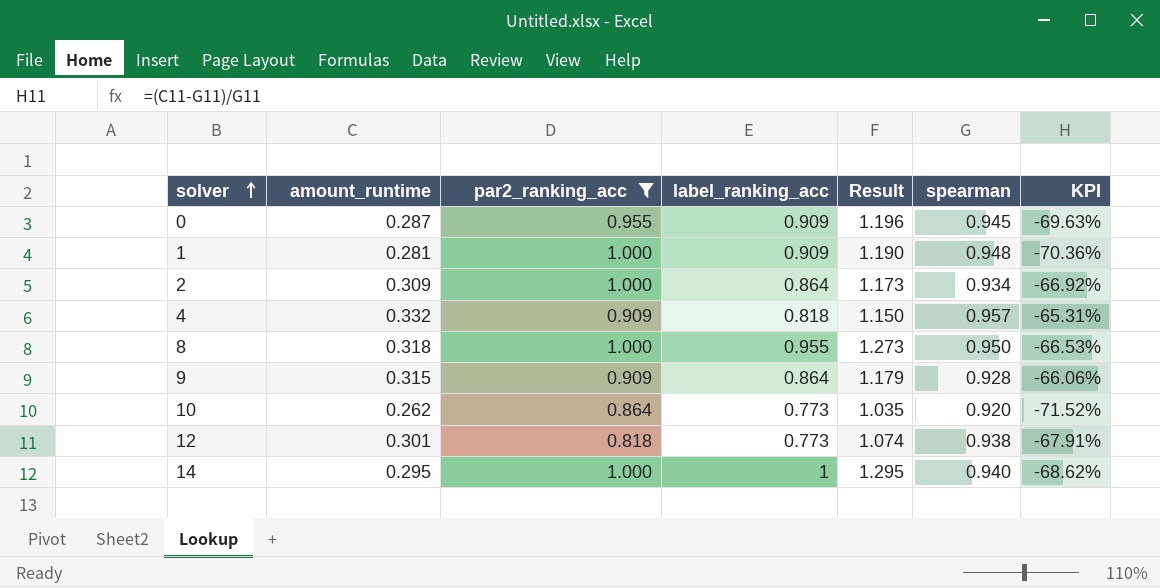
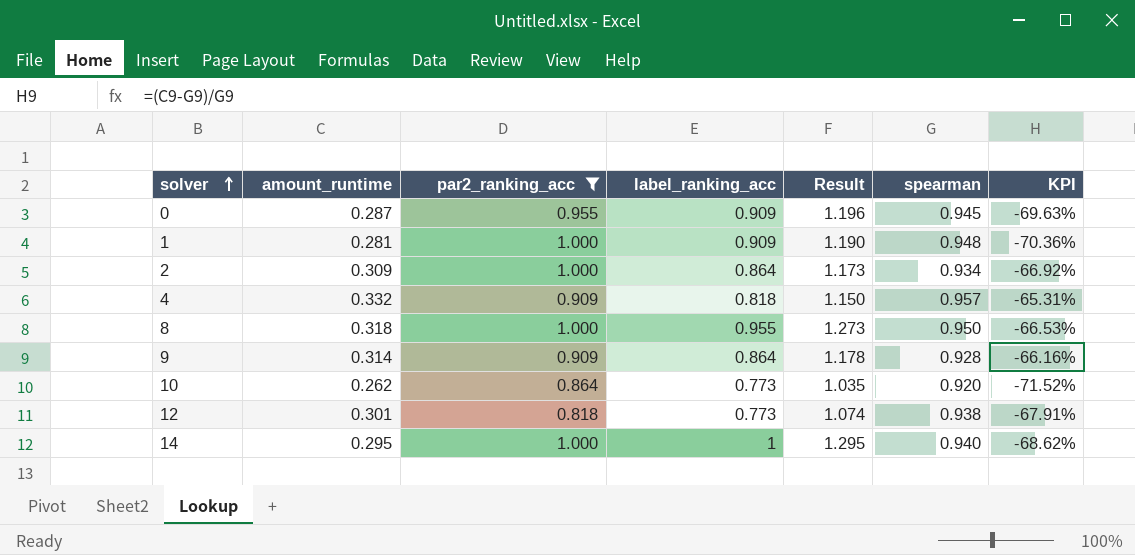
9 | amount_runtime: 0.315 -> 0.314
9 | Result: 1.179 -> 1.178
9 | KPI: -66.06% -> -66.16%

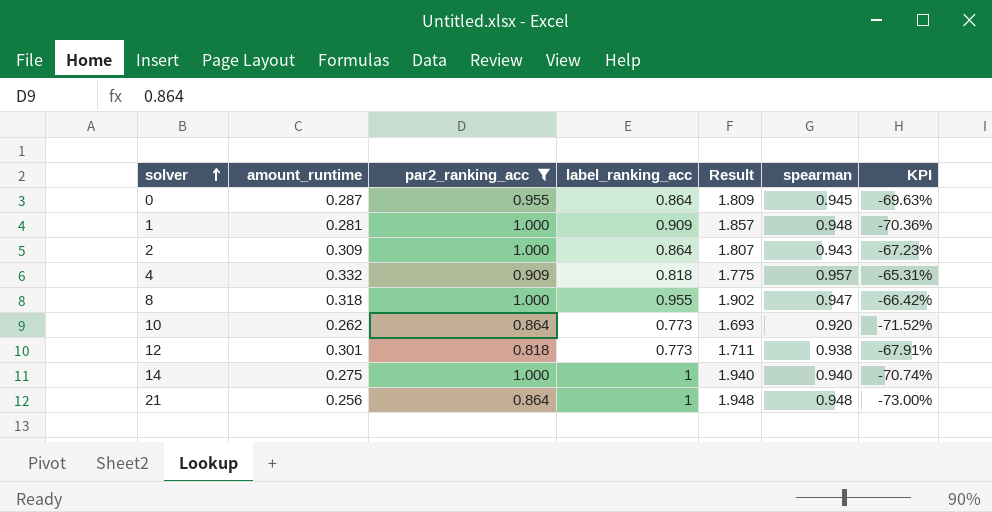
column Result | formula: [amount_runtime] + [label_ranking_acc] -> [label_ranking_acc] + [spearman]
row 9: 0.314 | 0.909 | 0.864 | 1.178 | 0.928 | -66.16% -> none
0 | label_ranking_acc: 0.909 -> 0.864
2 | spearman: 0.934 -> 0.943
2 | KPI: -66.92% -> -67.23%
8 | spearman: 0.950 -> 0.947
8 | KPI: -66.53% -> -66.42%
14 | amount_runtime: 0.295 -> 0.275
14 | KPI: -68.62% -> -70.74%
row 21: none -> 0.256 | 0.864 | 1 | 1.948 | 0.948 | -73.00%

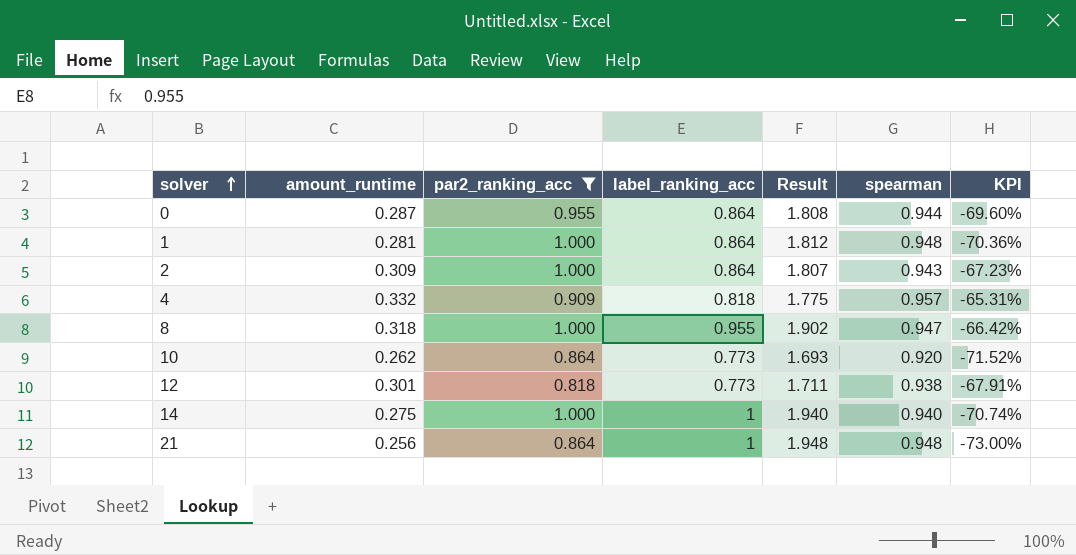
0 | Result: 1.809 -> 1.808
0 | spearman: 0.945 -> 0.944
0 | KPI: -69.63% -> -69.60%
1 | label_ranking_acc: 0.909 -> 0.864
1 | Result: 1.857 -> 1.812

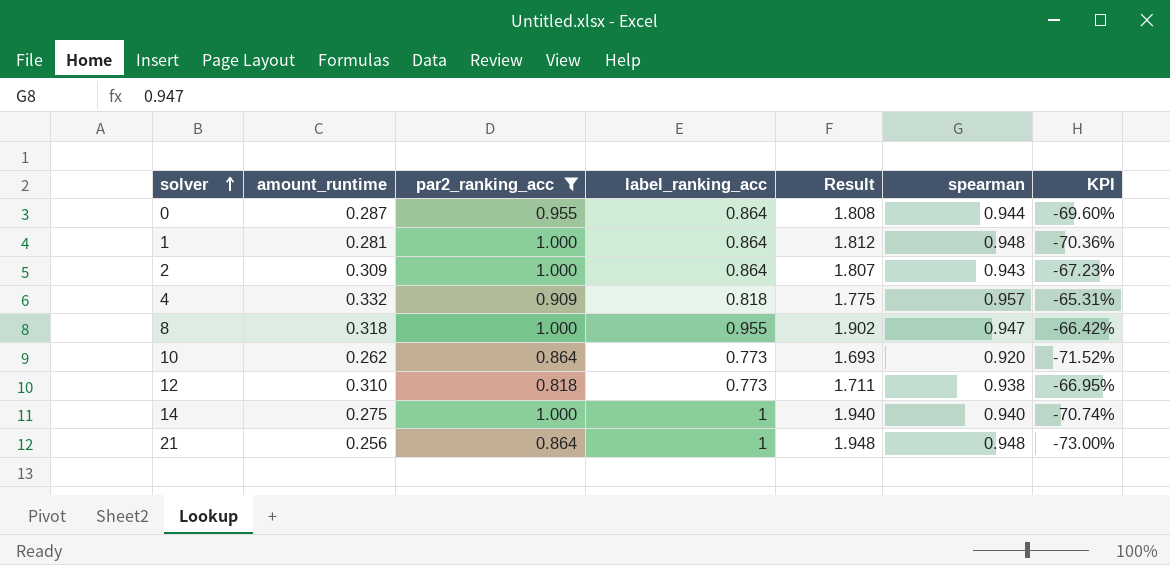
12 | amount_runtime: 0.301 -> 0.310
12 | KPI: -67.91% -> -66.95%

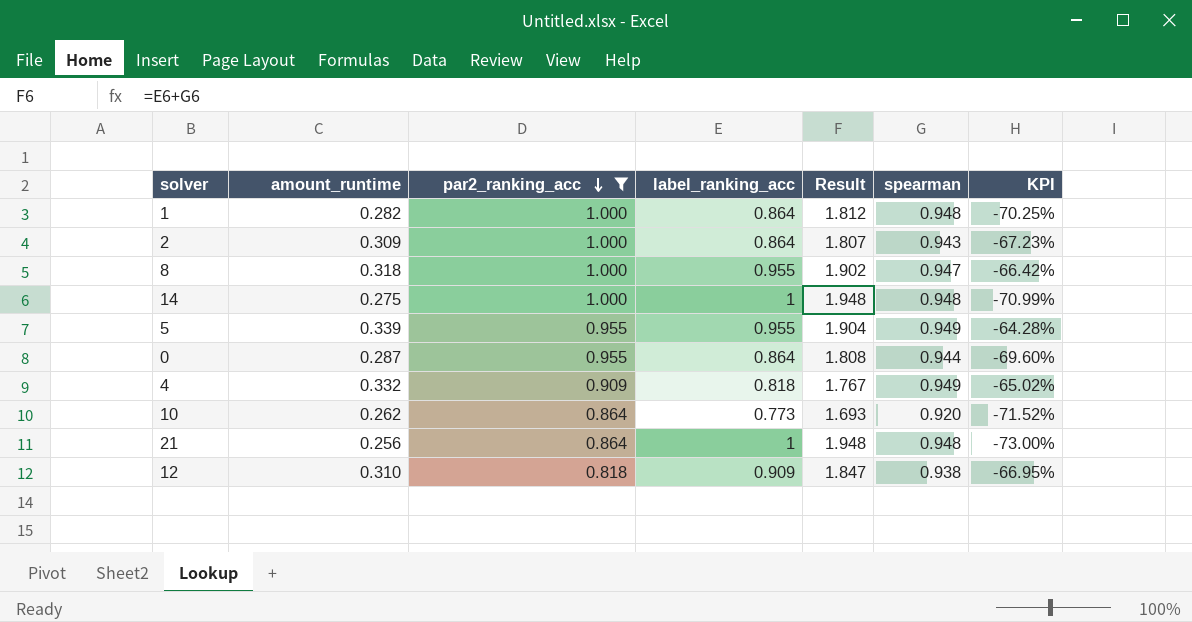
row order: solver ascending -> par2_ranking_acc descending
1 | amount_runtime: 0.281 -> 0.282
1 | KPI: -70.36% -> -70.25%
14 | Result: 1.940 -> 1.948
14 | spearman: 0.940 -> 0.948
14 | KPI: -70.74% -> -70.99%
row 5: none -> 0.339 | 0.955 | 0.955 | 1.904 | 0.949 | -64.28%
4 | Result: 1.775 -> 1.767
4 | spearman: 0.957 -> 0.949
4 | KPI: -65.31% -> -65.02%
12 | label_ranking_acc: 0.773 -> 0.909
12 | Result: 1.711 -> 1.847

